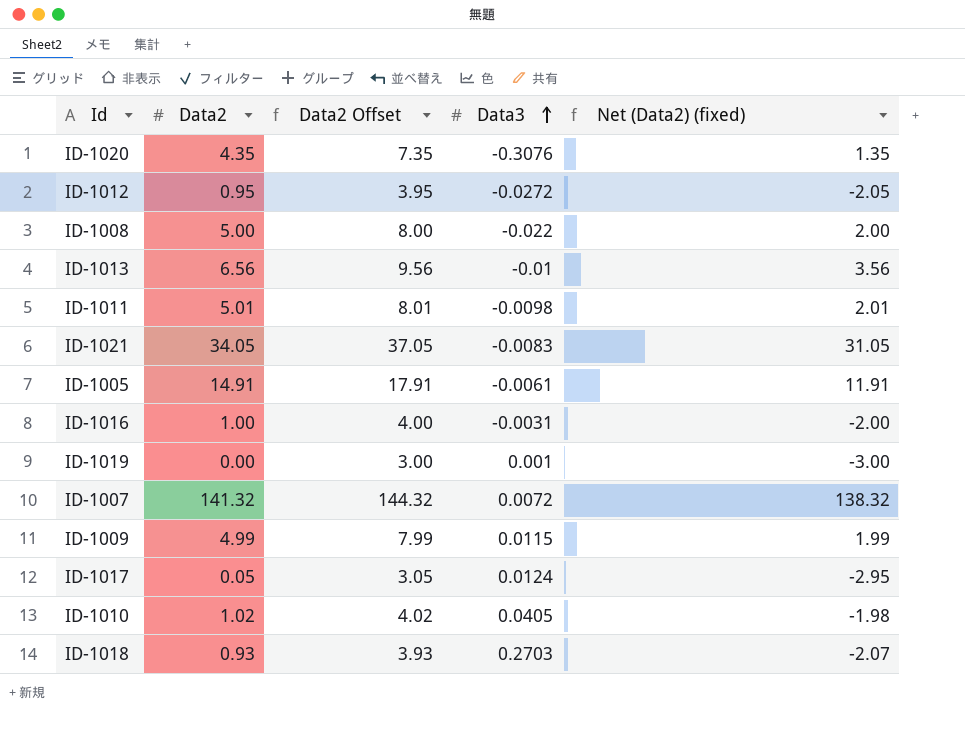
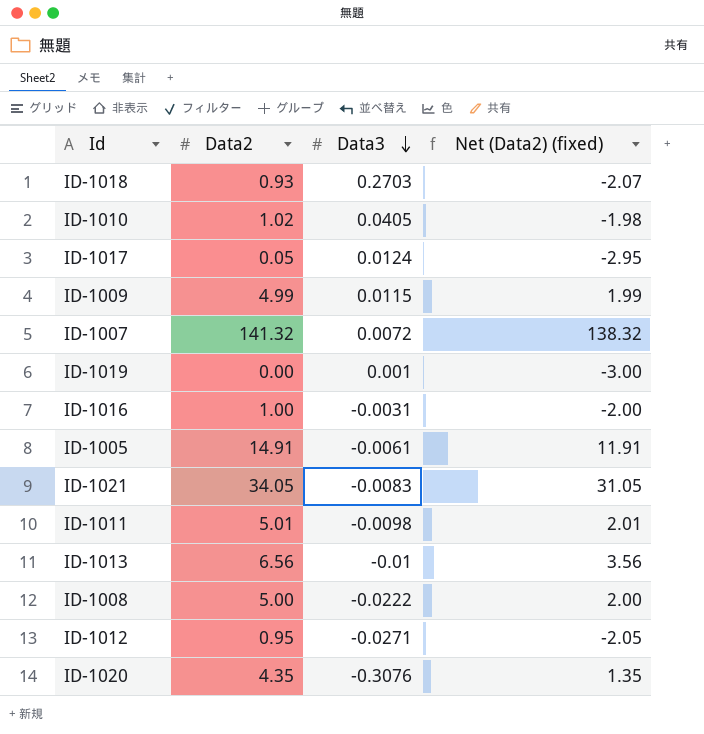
row order: Data3 ascending -> Data3 descending
column Data2 Offset | formula: [Data2] + 3 -> none
ID-1008 | Data3: -0.022 -> -0.0222
ID-1012 | Data3: -0.0272 -> -0.0271

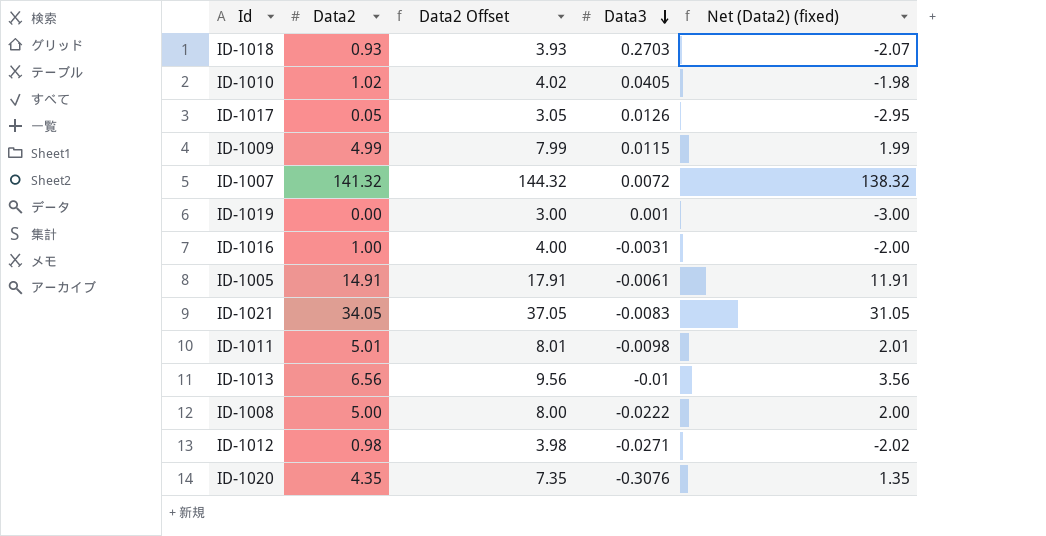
column Data2 Offset | formula: none -> [Data2] + 3
ID-1017 | Data3: 0.0124 -> 0.0126
ID-1012 | Data2: 0.95 -> 0.98
ID-1012 | Net (Data2) (fixed): -2.05 -> -2.02

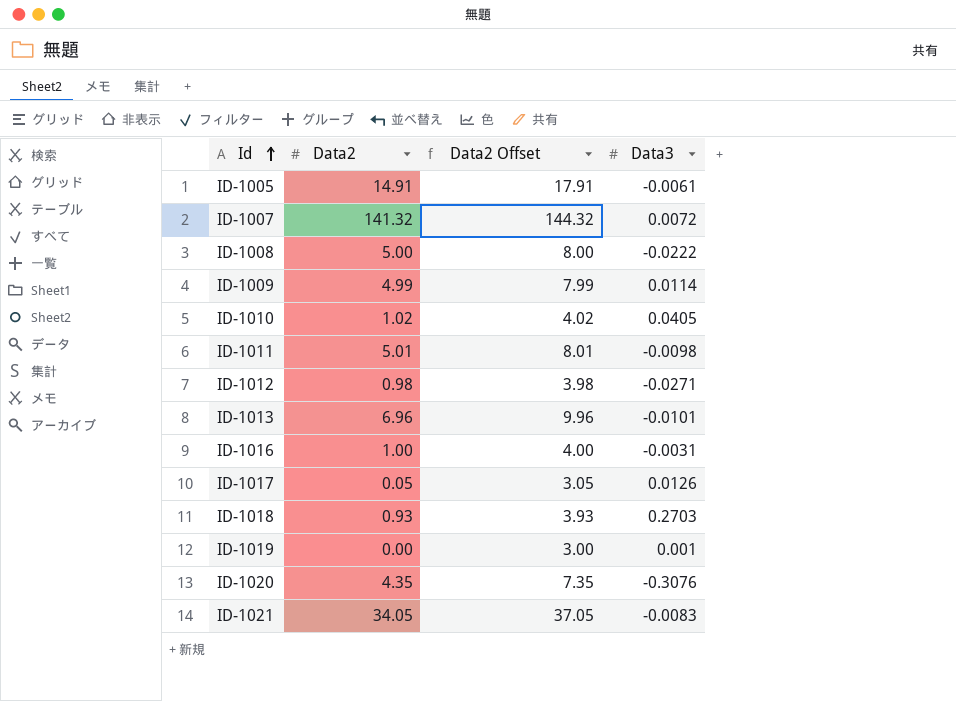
row order: Data3 descending -> Id ascending
column Net (Data2) (fixed) | formula: [Data2] - 3 -> none
ID-1009 | Data3: 0.0115 -> 0.0114
ID-1013 | Data2: 6.56 -> 6.96
ID-1013 | Data2 Offset: 9.56 -> 9.96
ID-1013 | Data3: -0.01 -> -0.0101

